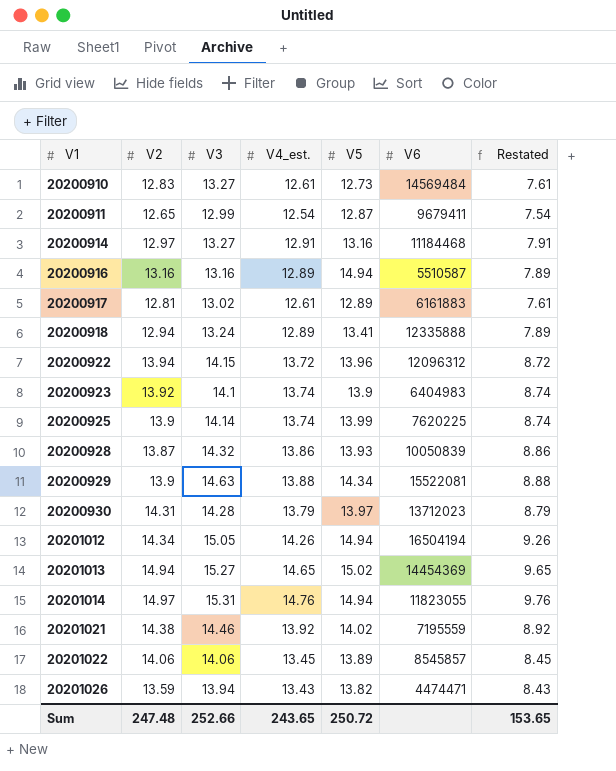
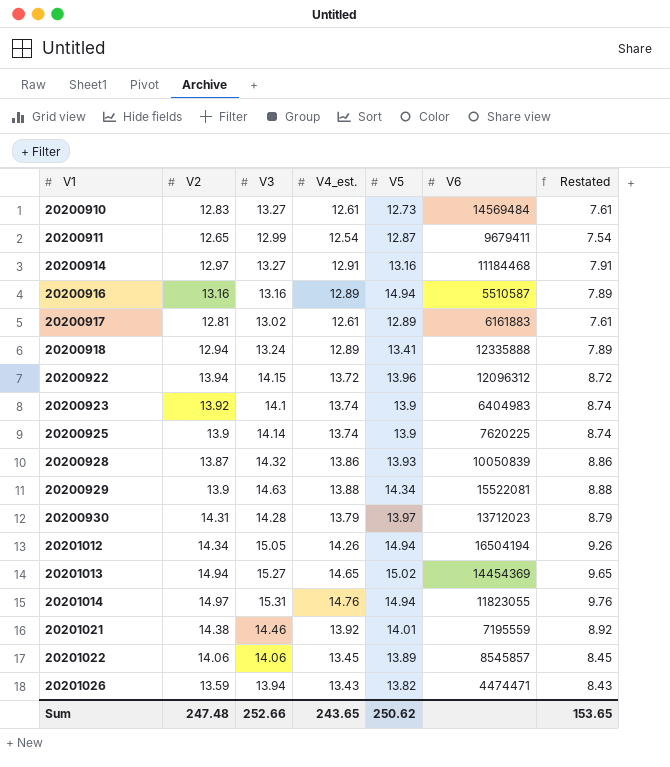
20200925 | V5: 13.99 -> 13.9
20201021 | V5: 14.02 -> 14.01
Sum | V5: 250.72 -> 250.62

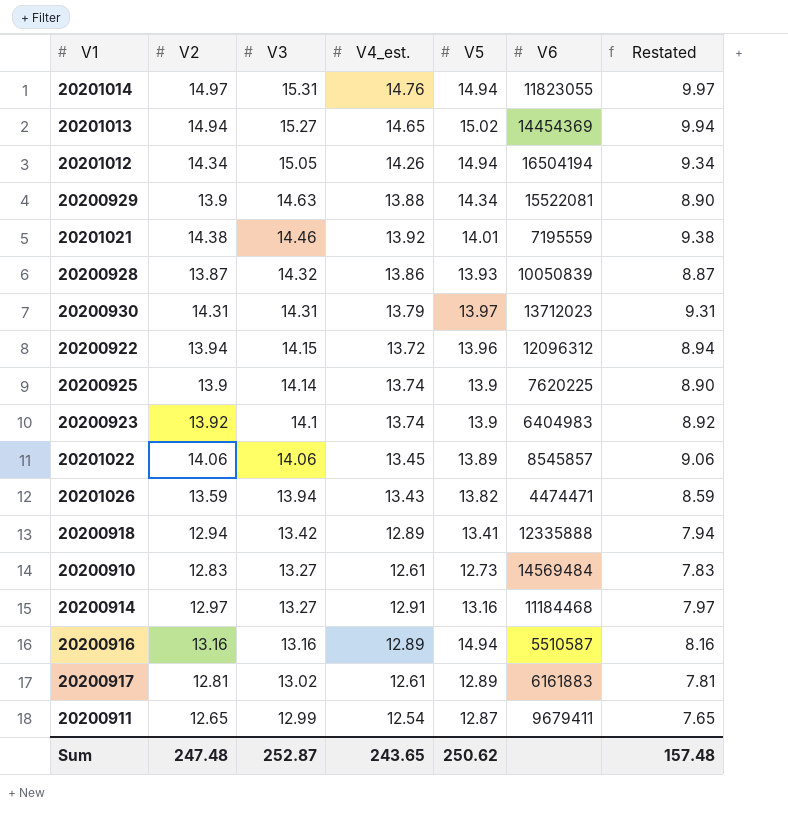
row order: V1 ascending -> V3 descending
column Restated | formula: [V4_est.] - 5 -> [V2] - 5
20200930 | V3: 14.28 -> 14.31
20200918 | V3: 13.24 -> 13.42
Sum | V3: 252.66 -> 252.87
Sum | Restated: 153.65 -> 157.48

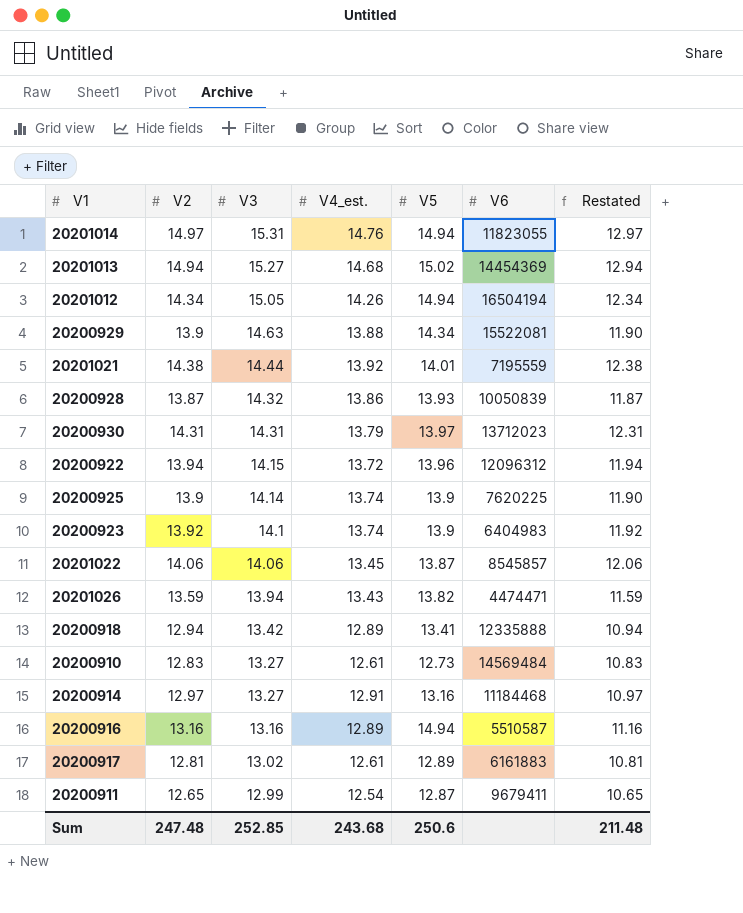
column Restated | formula: [V2] - 5 -> [V2] - 2
20201013 | V4_est.: 14.65 -> 14.68
20201021 | V3: 14.46 -> 14.44
20201022 | V5: 13.89 -> 13.87
Sum | V3: 252.87 -> 252.85
Sum | V4_est.: 243.65 -> 243.68
Sum | V5: 250.62 -> 250.6
Sum | Restated: 157.48 -> 211.48

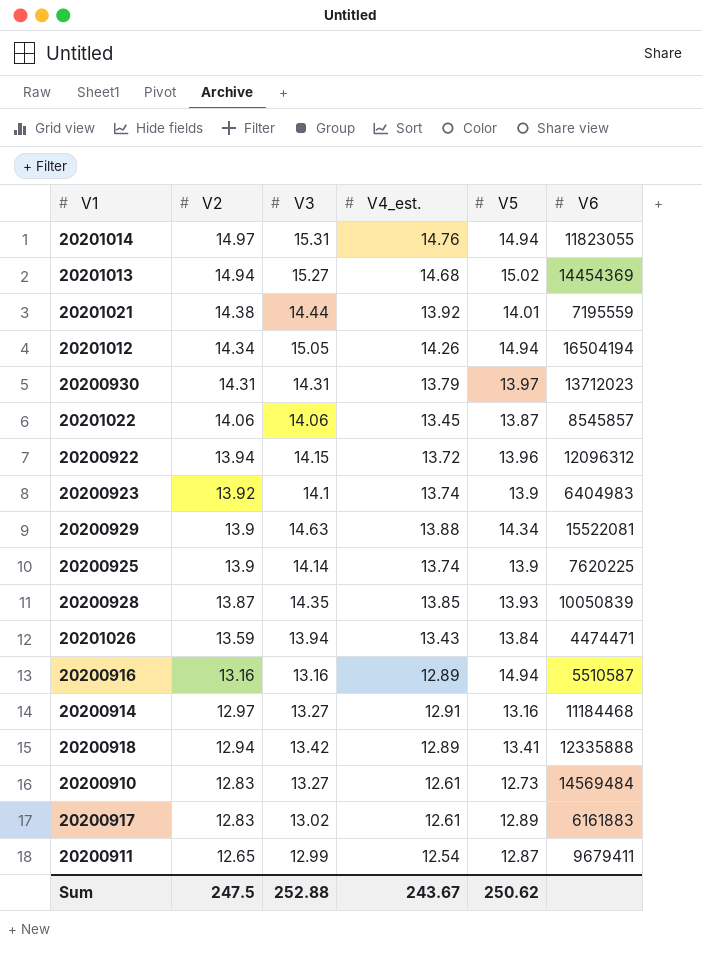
row order: V3 descending -> V2 descending
column Restated | formula: [V2] - 2 -> none
20200928 | V3: 14.32 -> 14.35
20200928 | V4_est.: 13.86 -> 13.85
20201026 | V5: 13.82 -> 13.84
20200917 | V2: 12.81 -> 12.83
Sum | V2: 247.48 -> 247.5
Sum | V3: 252.85 -> 252.88
Sum | V4_est.: 243.68 -> 243.67
Sum | V5: 250.6 -> 250.62

